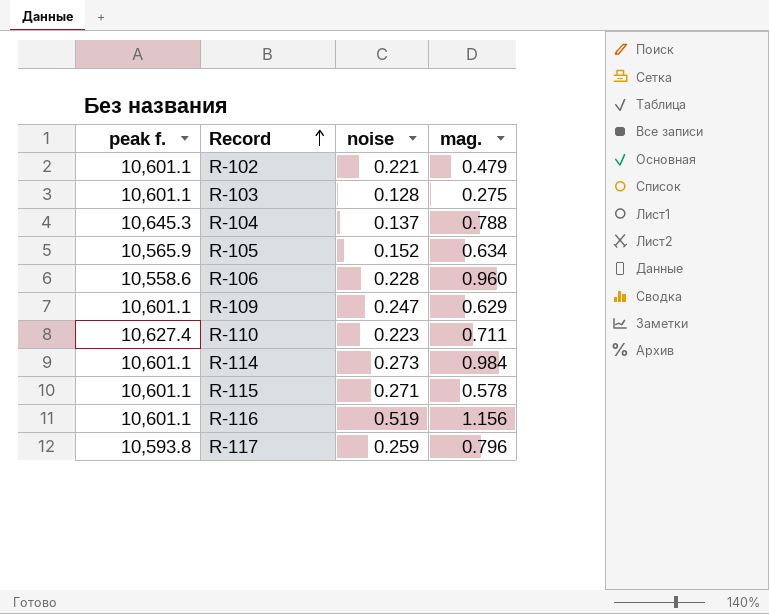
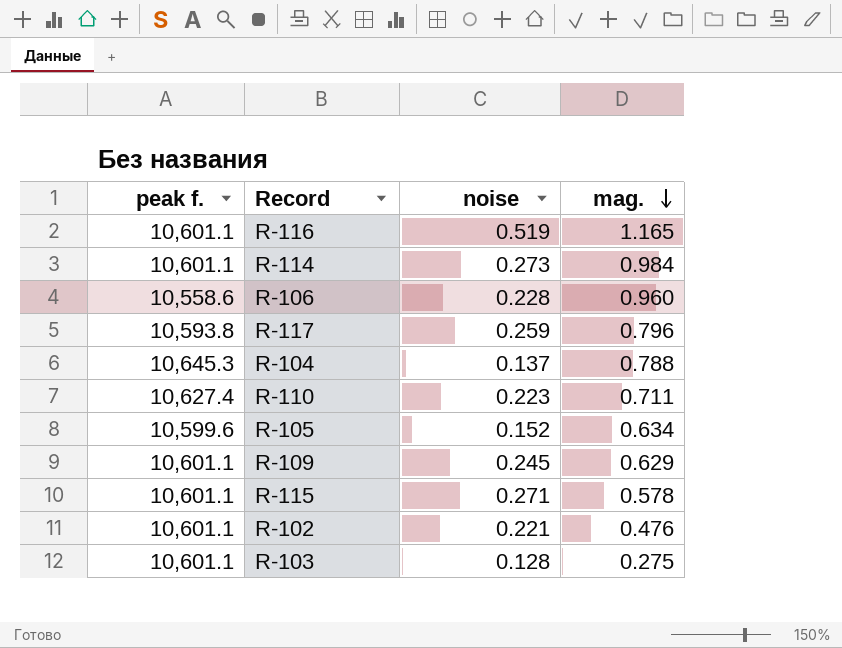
row order: Record ascending -> mag. descending
R-116 | mag.: 1.156 -> 1.165
R-105 | peak f.: 10,565.9 -> 10,599.6
R-109 | noise: 0.247 -> 0.245
R-102 | mag.: 0.479 -> 0.476

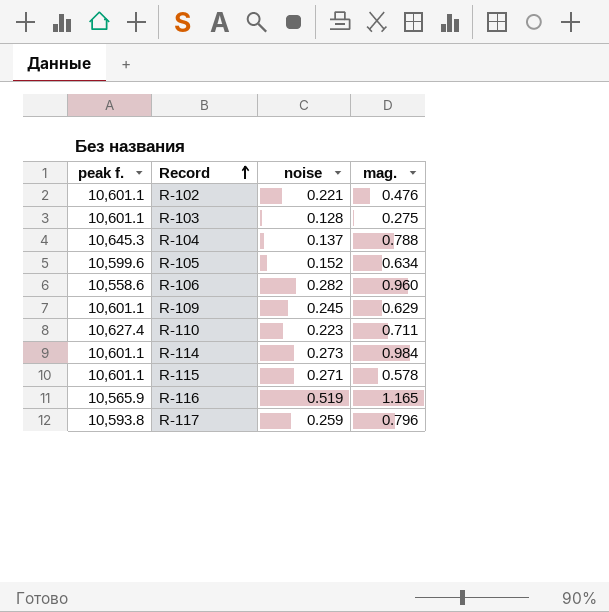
row order: mag. descending -> Record ascending
R-106 | noise: 0.228 -> 0.282
R-116 | peak f.: 10,601.1 -> 10,565.9

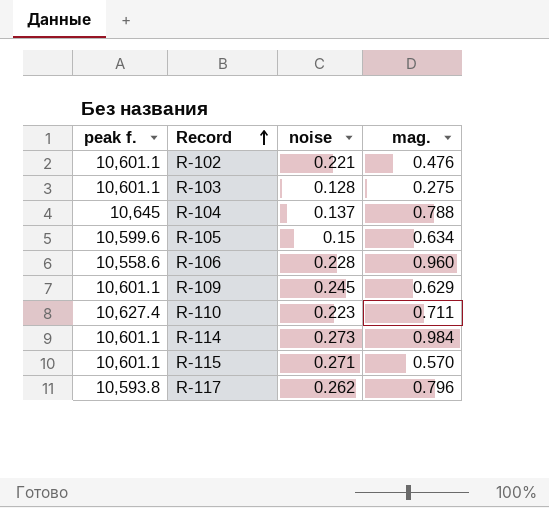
row R-116: 10,565.9 | 0.519 | 1.165 -> none
R-104 | peak f.: 10,645.3 -> 10,645
R-105 | noise: 0.152 -> 0.15
R-106 | noise: 0.282 -> 0.228
R-115 | mag.: 0.578 -> 0.570
R-117 | noise: 0.259 -> 0.262

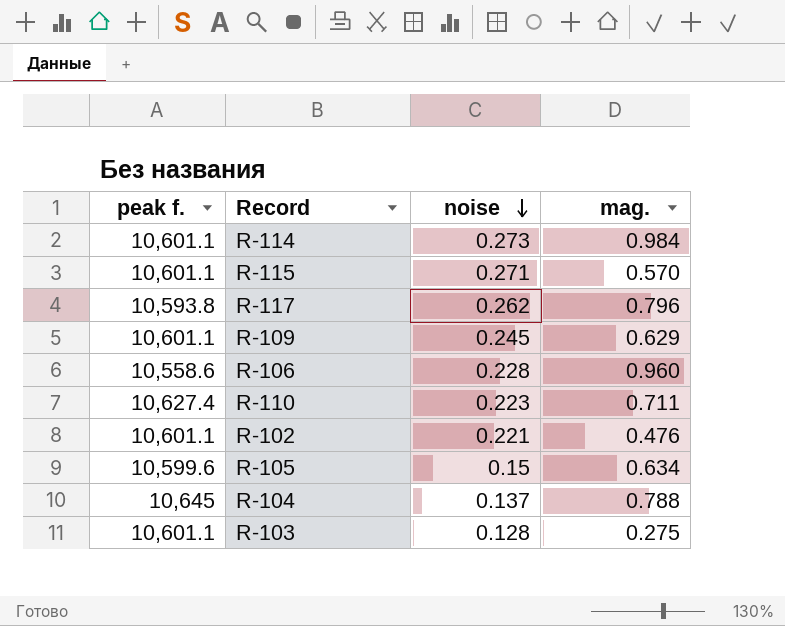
row order: Record ascending -> noise descending

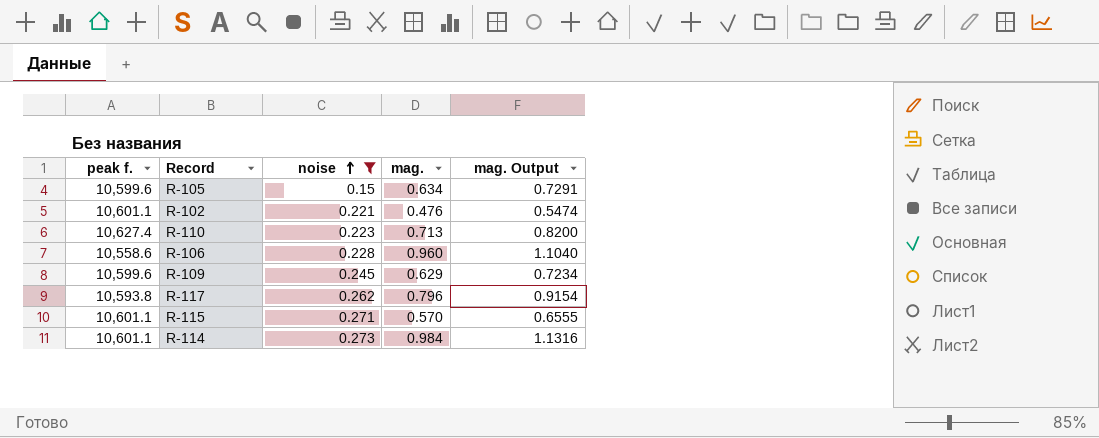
filter: none -> noise >= 0.15
row order: noise descending -> noise ascending
column mag. Output | formula: none -> [mag.] * 1.15
R-110 | mag.: 0.711 -> 0.713
R-109 | peak f.: 10,601.1 -> 10,599.6

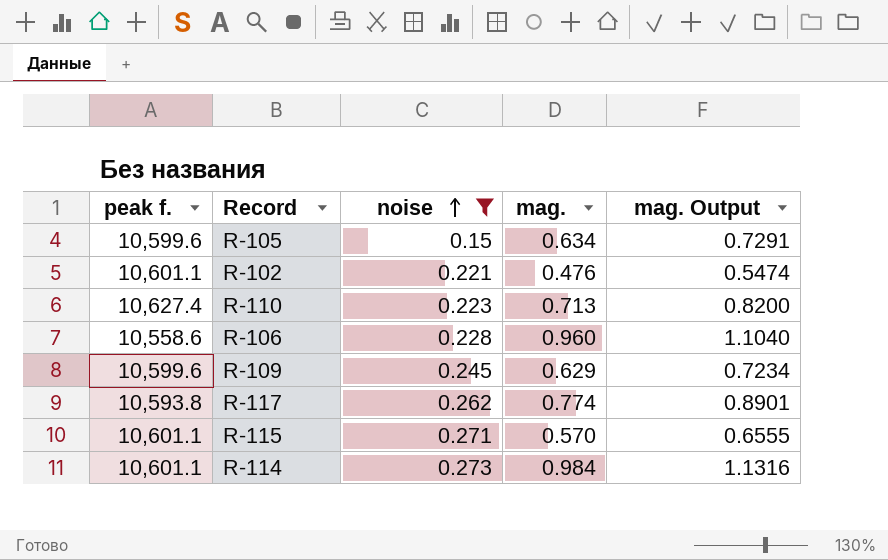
R-117 | mag.: 0.796 -> 0.774
R-117 | mag. Output: 0.9154 -> 0.8901

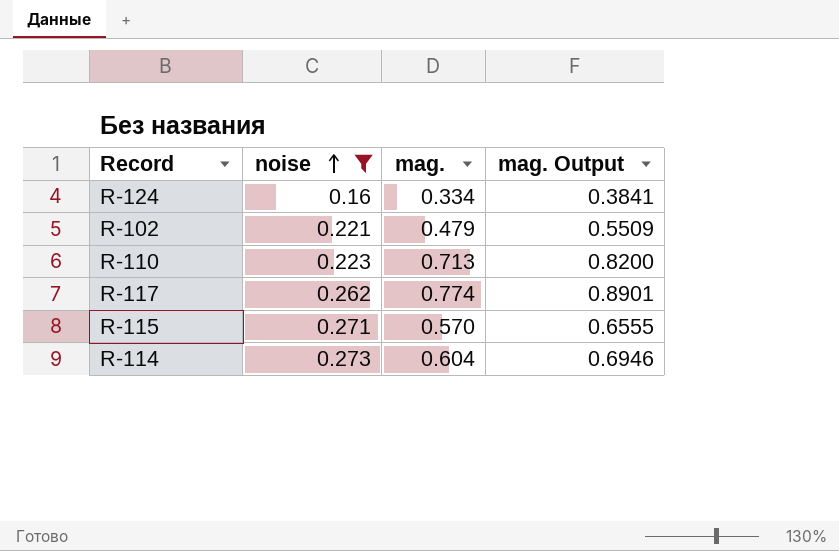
column peak f. | position: 1 -> none
row R-105: 10,599.6 | 0.15 | 0.634 | 0.7291 -> none
row R-106: 10,558.6 | 0.228 | 0.960 | 1.1040 -> none
row R-109: 10,599.6 | 0.245 | 0.629 | 0.7234 -> none
row R-124: none -> 0.16 | 0.334 | 0.3841
R-102 | mag.: 0.476 -> 0.479
R-102 | mag. Output: 0.5474 -> 0.5509
R-114 | mag.: 0.984 -> 0.604
R-114 | mag. Output: 1.1316 -> 0.6946

